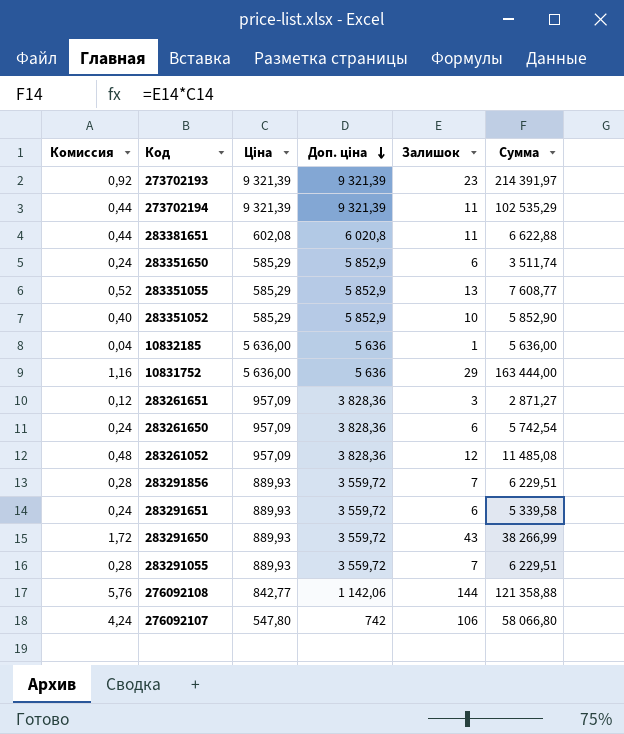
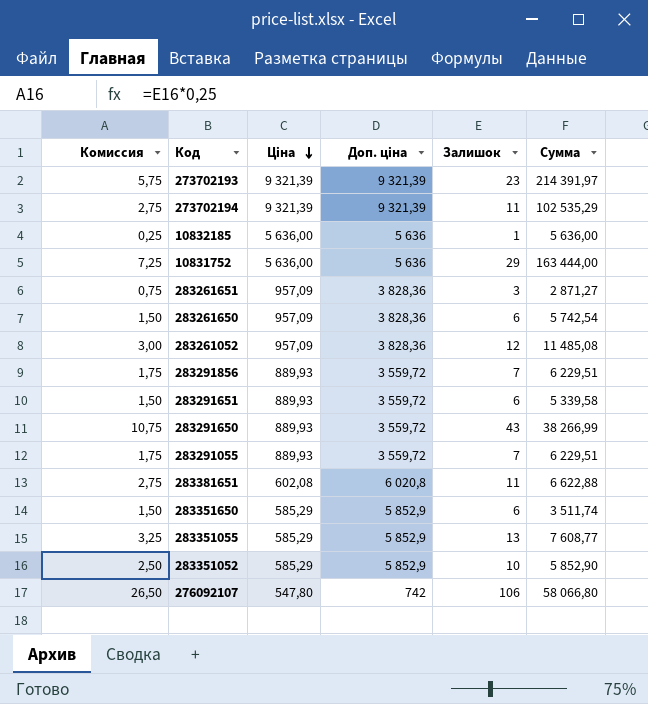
row order: Доп. ціна descending -> Ціна descending
column Комиссия | formula: [Залишок] * 0,04 -> [Залишок] * 0,25
row 276092108: 5,76 | 842,77 | 1 142,06 | 144 | 121 358,88 -> none

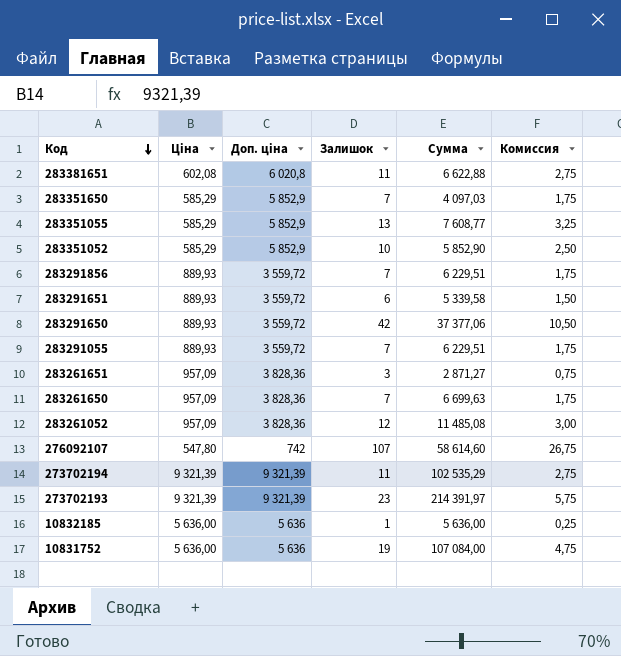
row order: Ціна descending -> Код descending
column Комиссия | position: 1 -> 6
283351650 | Залишок: 6 -> 7
283351650 | Сумма: 3 511,74 -> 4 097,03
283351650 | Комиссия: 1,50 -> 1,75
283291650 | Залишок: 43 -> 42
283291650 | Сумма: 38 266,99 -> 37 377,06
283291650 | Комиссия: 10,75 -> 10,50
283261650 | Залишок: 6 -> 7
283261650 | Сумма: 5 742,54 -> 6 699,63
283261650 | Комиссия: 1,50 -> 1,75
276092107 | Залишок: 106 -> 107
276092107 | Сумма: 58 066,80 -> 58 614,60
276092107 | Комиссия: 26,50 -> 26,75
10831752 | Залишок: 29 -> 19
10831752 | Сумма: 163 444,00 -> 107 084,00
10831752 | Комиссия: 7,25 -> 4,75

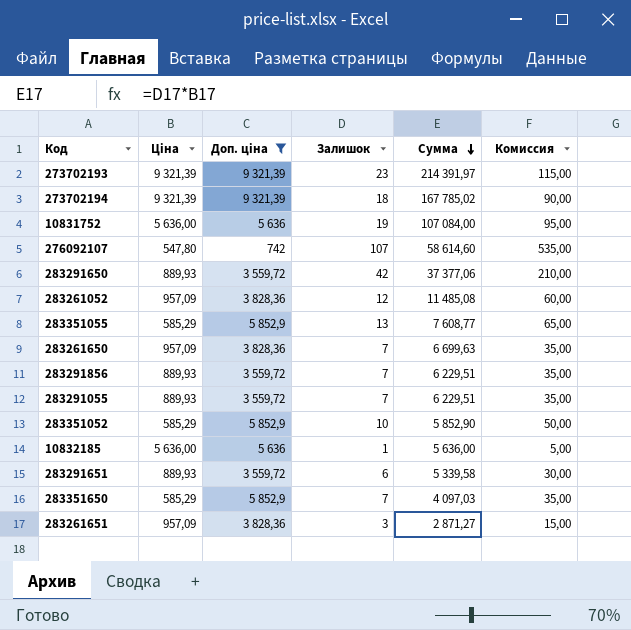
filter: none -> Доп. ціна != 6 020,8
row order: Код descending -> Сумма descending
column Комиссия | formula: [Залишок] * 0,25 -> [Залишок] * 5
273702194 | Залишок: 11 -> 18
273702194 | Сумма: 102 535,29 -> 167 785,02

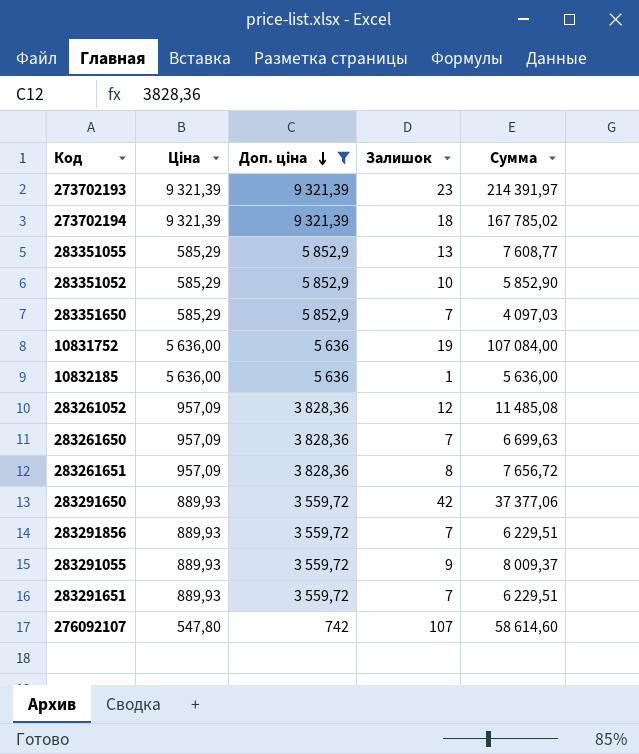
row order: Сумма descending -> Доп. ціна descending
column Комиссия | formula: [Залишок] * 5 -> none
283261651 | Залишок: 3 -> 8
283261651 | Сумма: 2 871,27 -> 7 656,72
283291055 | Залишок: 7 -> 9
283291055 | Сумма: 6 229,51 -> 8 009,37
283291651 | Залишок: 6 -> 7
283291651 | Сумма: 5 339,58 -> 6 229,51

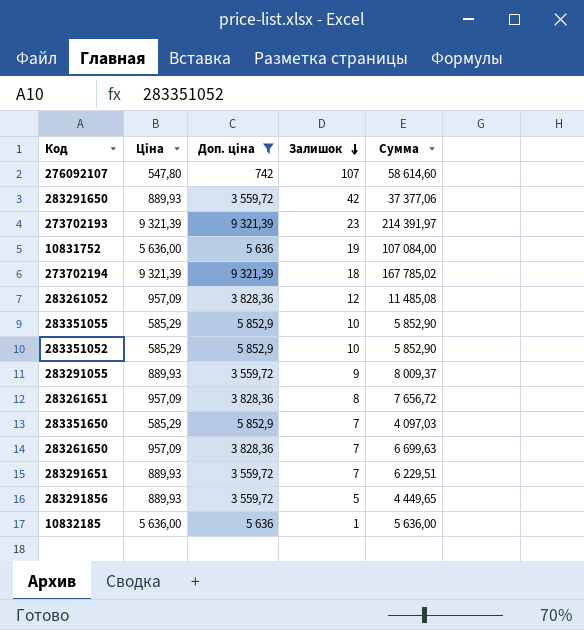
row order: Доп. ціна descending -> Залишок descending
283351055 | Залишок: 13 -> 10
283351055 | Сумма: 7 608,77 -> 5 852,90
283291856 | Залишок: 7 -> 5
283291856 | Сумма: 6 229,51 -> 4 449,65

